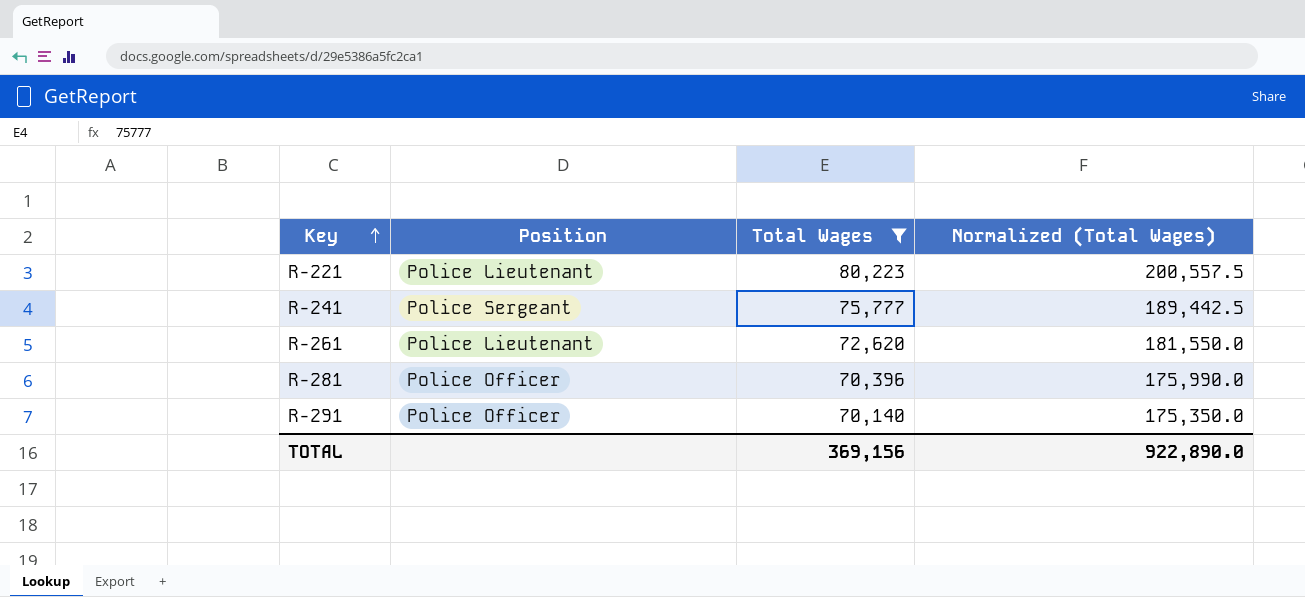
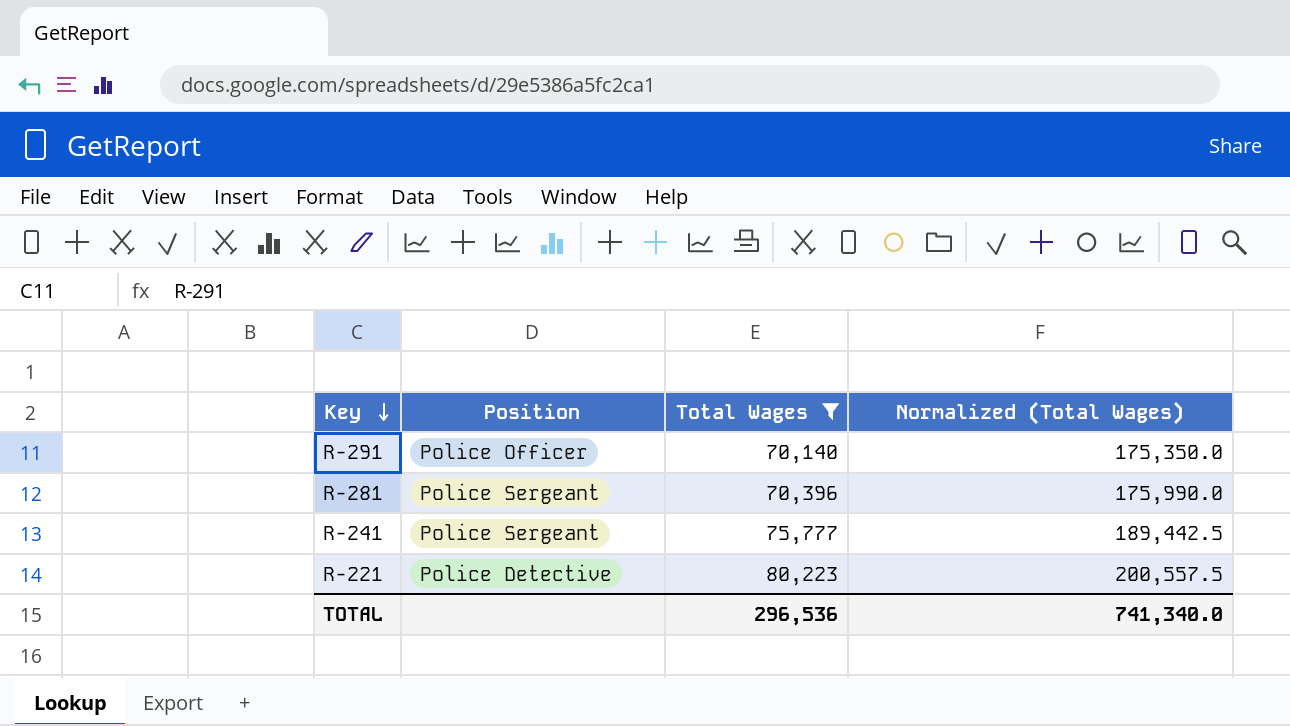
row order: Key ascending -> Key descending
row R-261: Police Lieutenant | 72,620 | 181,550.0 -> none
R-281 | Position: Police Officer -> Police Sergeant
R-221 | Position: Police Lieutenant -> Police Detective
TOTAL | Total Wages: 369,156 -> 296,536
TOTAL | Normalized (Total Wages): 922,890.0 -> 741,340.0

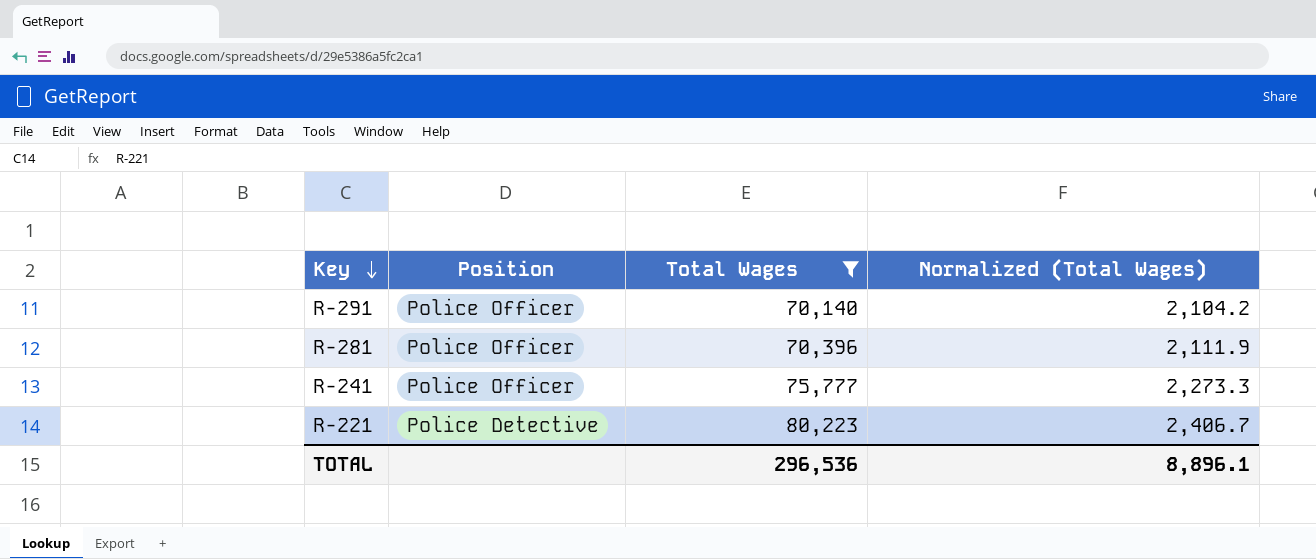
column Normalized (Total Wages) | formula: [Total Wages] * 2.5 -> [Total Wages] * 0.03
R-281 | Position: Police Sergeant -> Police Officer
R-241 | Position: Police Sergeant -> Police Officer
TOTAL | Normalized (Total Wages): 741,340.0 -> 8,896.1

